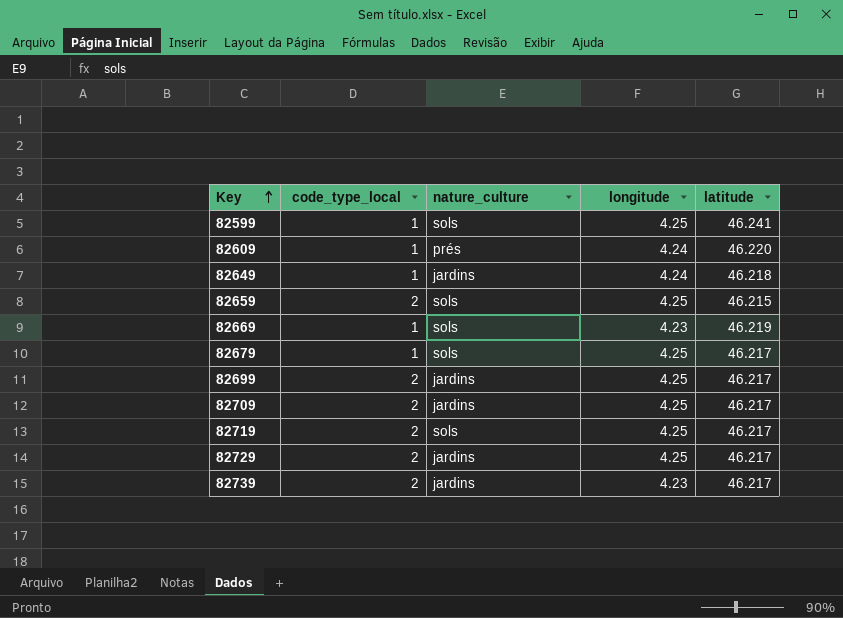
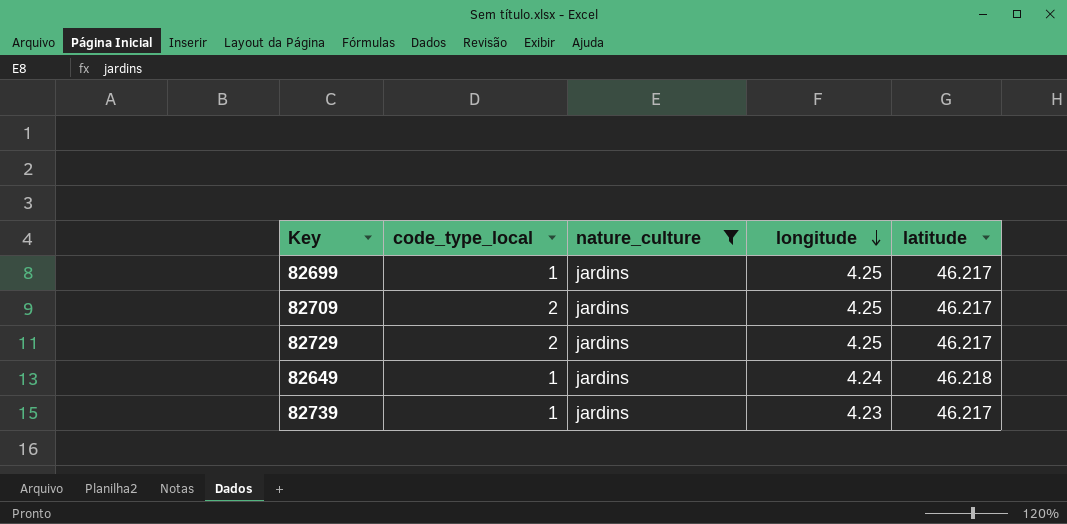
filter: none -> nature_culture = jardins
row order: Key ascending -> longitude descending
82699 | code_type_local: 2 -> 1
82739 | code_type_local: 2 -> 1

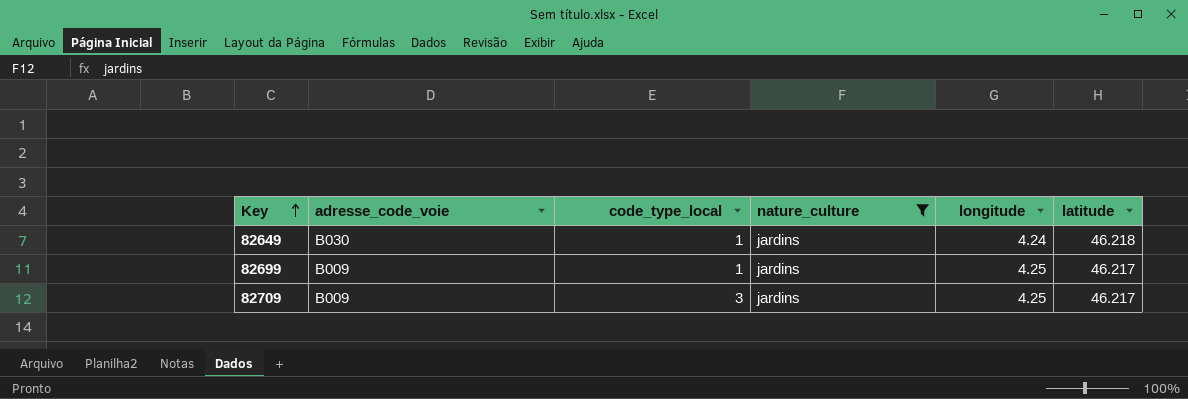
row order: longitude descending -> Key ascending
column adresse_code_voie | position: none -> 2
row 82729: 2 | jardins | 4.25 | 46.217 -> none
row 82739: 1 | jardins | 4.23 | 46.217 -> none
82709 | code_type_local: 2 -> 3

